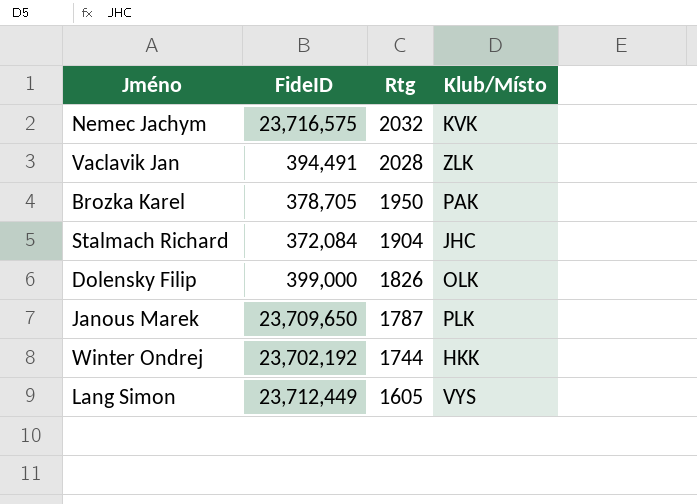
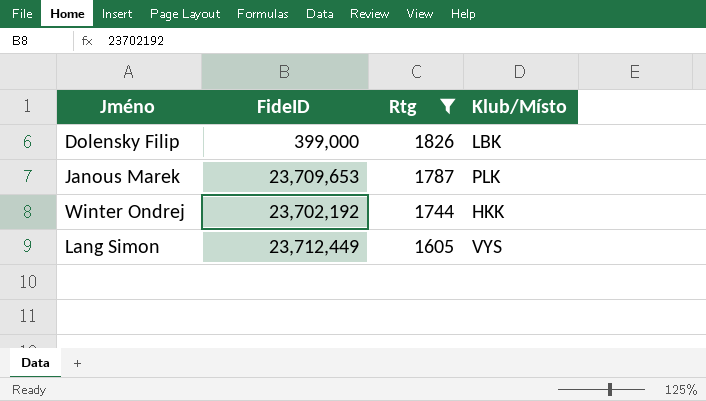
filter: none -> Rtg <= 1826
Dolensky Filip | Klub/Místo: OLK -> LBK
Janous Marek | FideID: 23,709,650 -> 23,709,653

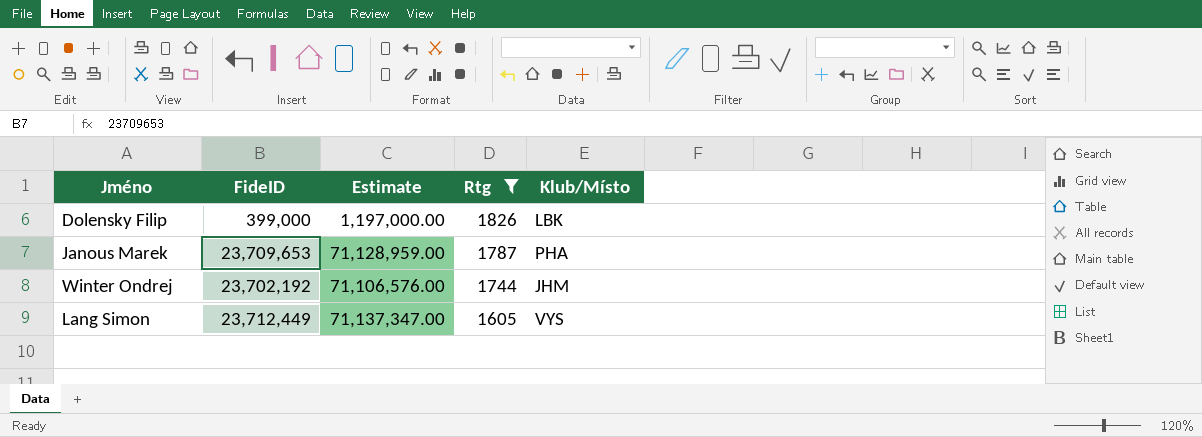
column Estimate | formula: none -> [FideID] * 3
Janous Marek | Klub/Místo: PLK -> PHA
Winter Ondrej | Klub/Místo: HKK -> JHM

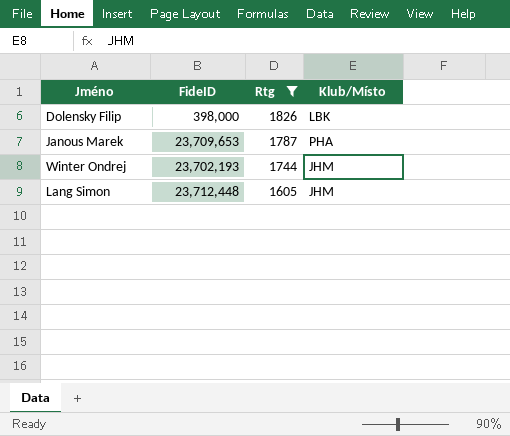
column Estimate | formula: [FideID] * 3 -> none
Dolensky Filip | FideID: 399,000 -> 398,000
Winter Ondrej | FideID: 23,702,192 -> 23,702,193
Lang Simon | FideID: 23,712,449 -> 23,712,448
Lang Simon | Klub/Místo: VYS -> JHM

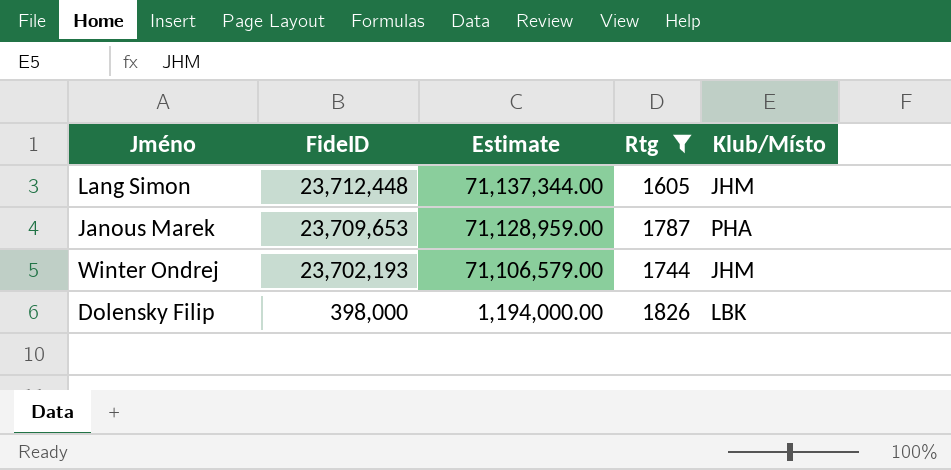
row order: Rtg descending -> FideID descending
column Estimate | formula: none -> [FideID] * 3

